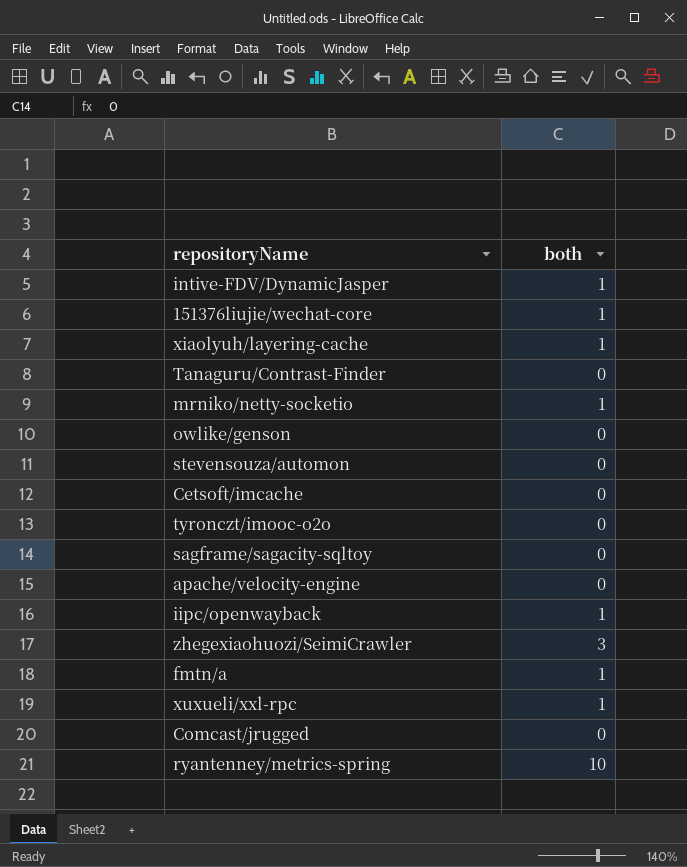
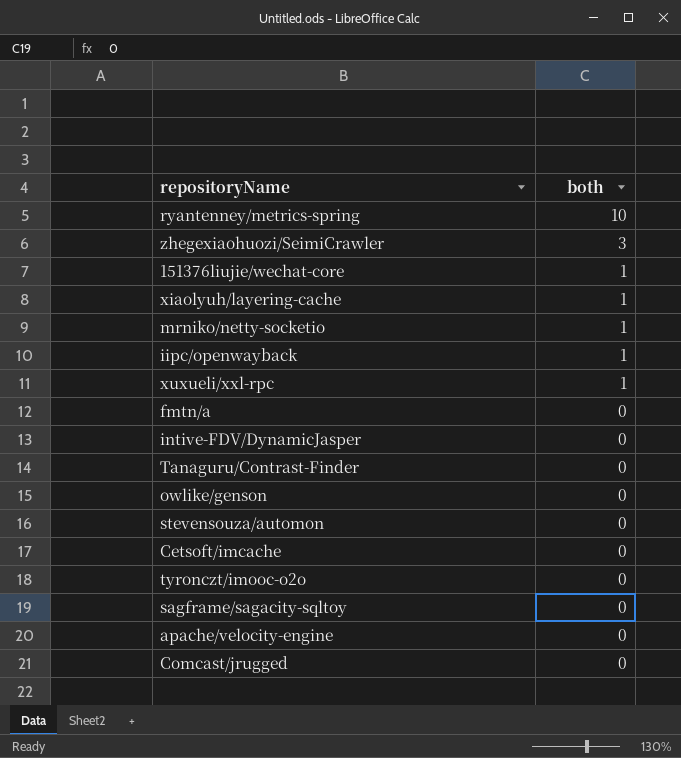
row order: none -> both descending
fmtn/a | both: 1 -> 0
intive-FDV/DynamicJasper | both: 1 -> 0

